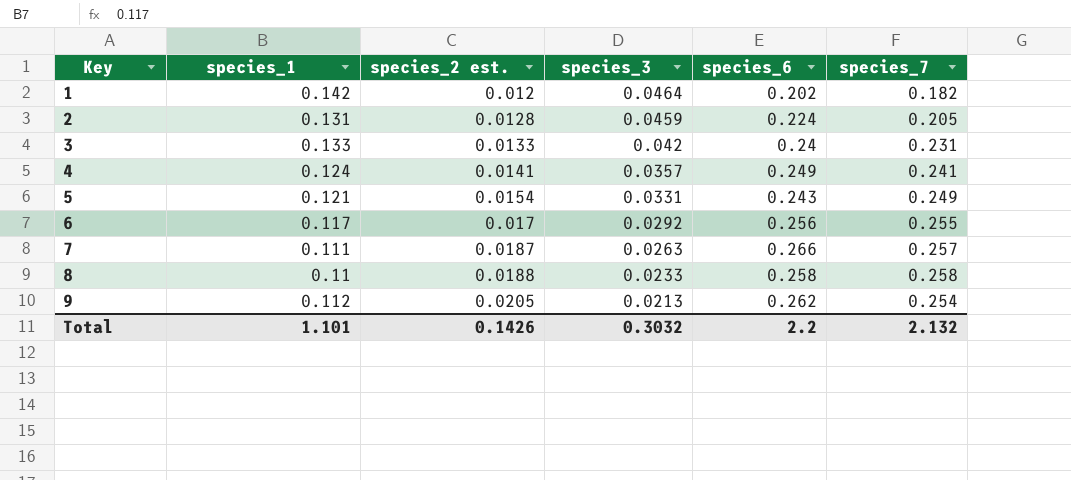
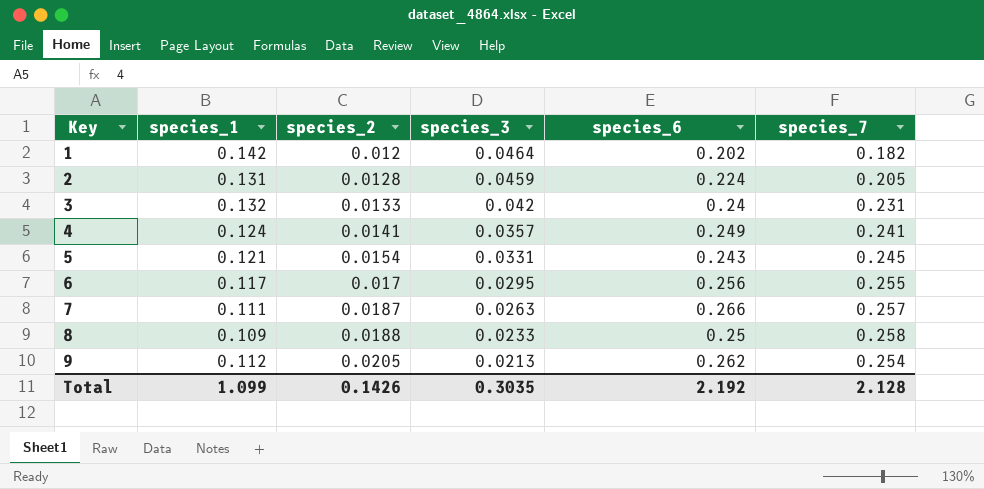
column name: species_2 est. -> species_2
3 | species_1: 0.133 -> 0.132
5 | species_7: 0.249 -> 0.245
6 | species_3: 0.0292 -> 0.0295
8 | species_1: 0.11 -> 0.109
8 | species_6: 0.258 -> 0.25
Total | species_1: 1.101 -> 1.099
Total | species_3: 0.3032 -> 0.3035
Total | species_6: 2.2 -> 2.192
Total | species_7: 2.132 -> 2.128

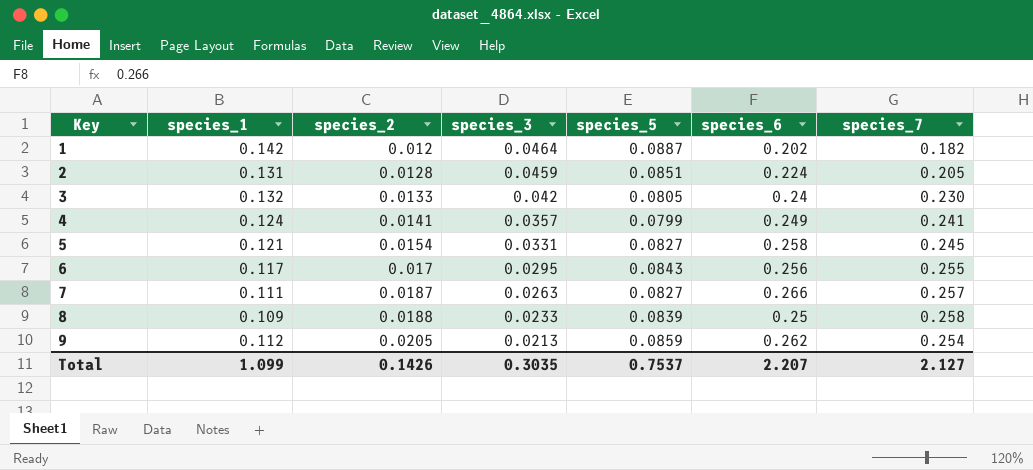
column species_5 | position: none -> 5
3 | species_7: 0.231 -> 0.230
5 | species_6: 0.243 -> 0.258
Total | species_6: 2.192 -> 2.207
Total | species_7: 2.128 -> 2.127

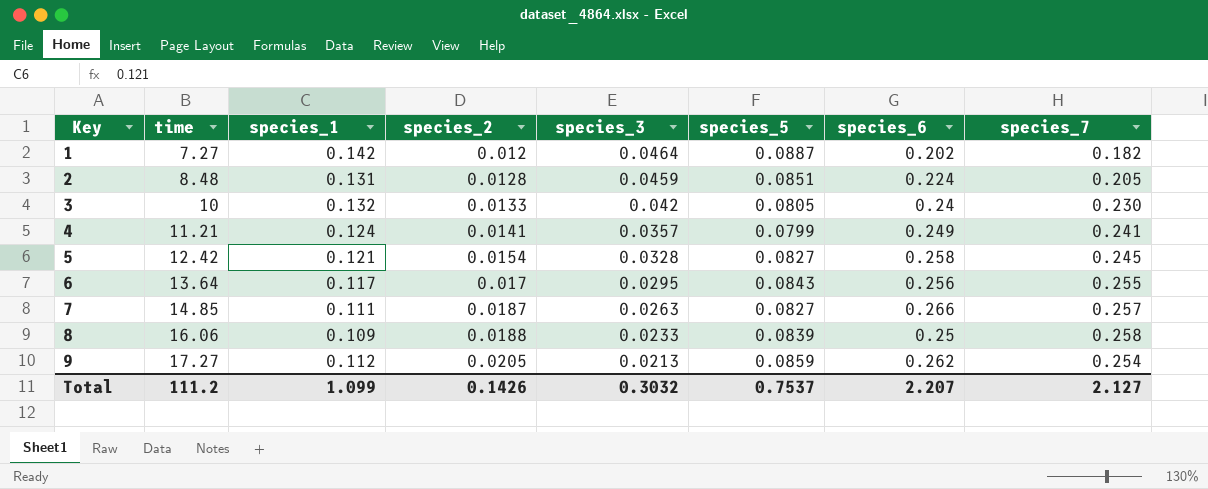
column time | position: none -> 2
5 | species_3: 0.0331 -> 0.0328
Total | species_3: 0.3035 -> 0.3032

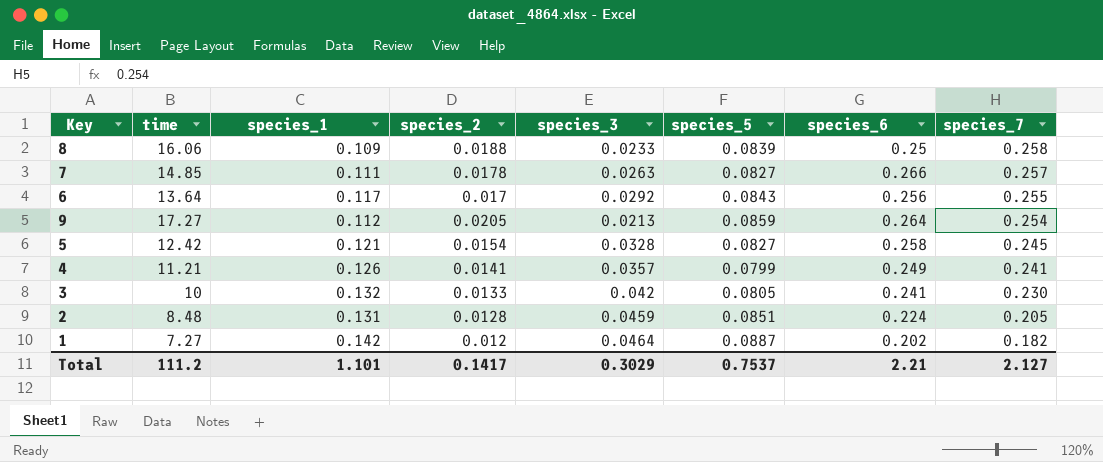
row order: Key ascending -> species_7 descending
7 | species_2: 0.0187 -> 0.0178
6 | species_3: 0.0295 -> 0.0292
9 | species_6: 0.262 -> 0.264
4 | species_1: 0.124 -> 0.126
3 | species_6: 0.24 -> 0.241
Total | species_1: 1.099 -> 1.101
Total | species_2: 0.1426 -> 0.1417
Total | species_3: 0.3032 -> 0.3029
Total | species_6: 2.207 -> 2.21

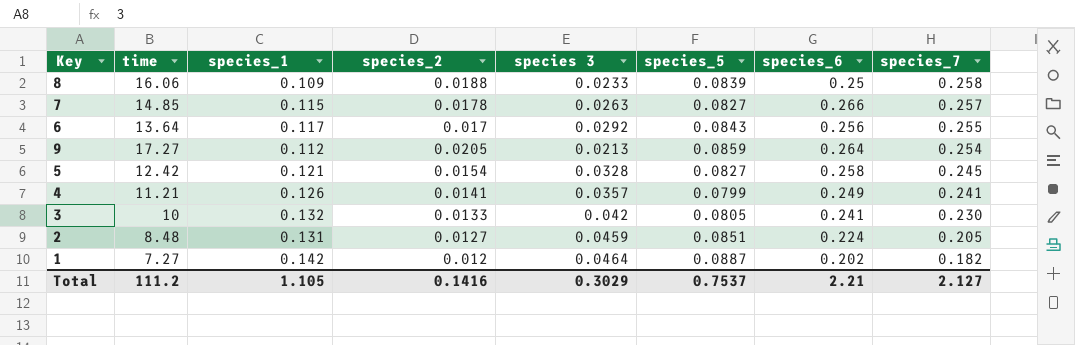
column name: species_3 -> species 3
7 | species_1: 0.111 -> 0.115
2 | species_2: 0.0128 -> 0.0127
Total | species_1: 1.101 -> 1.105
Total | species_2: 0.1417 -> 0.1416

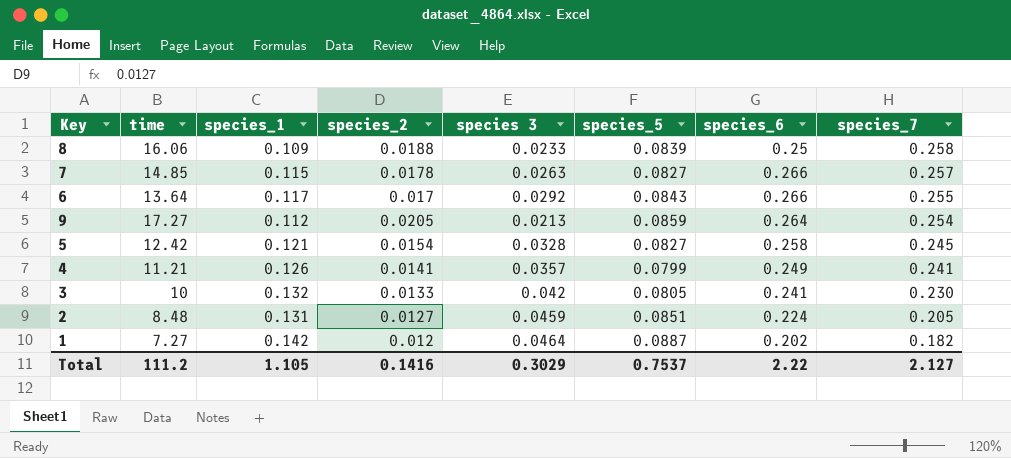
6 | species_6: 0.256 -> 0.266
Total | species_6: 2.21 -> 2.22

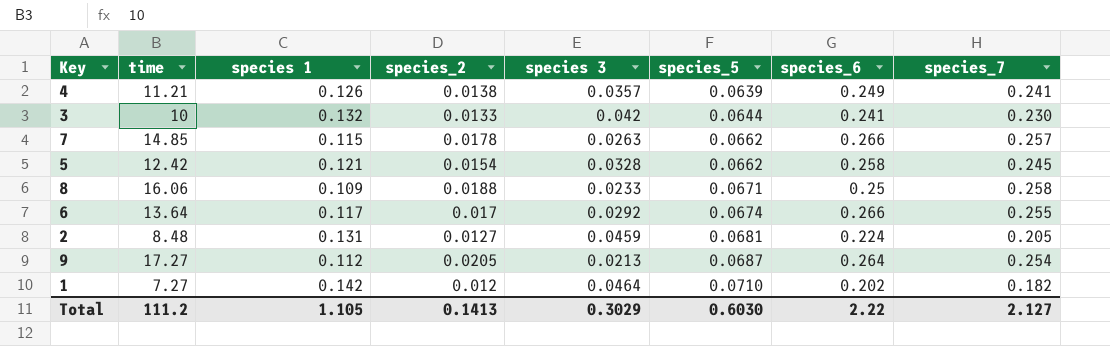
row order: species_7 descending -> species_5 ascending
column name: species_1 -> species 1
4 | species_2: 0.0141 -> 0.0138
4 | species_5: 0.0799 -> 0.0639
3 | species_5: 0.0805 -> 0.0644
7 | species_5: 0.0827 -> 0.0662
5 | species_5: 0.0827 -> 0.0662
8 | species_5: 0.0839 -> 0.0671
6 | species_5: 0.0843 -> 0.0674
2 | species_5: 0.0851 -> 0.0681
9 | species_5: 0.0859 -> 0.0687
1 | species_5: 0.0887 -> 0.0710
Total | species_2: 0.1416 -> 0.1413
Total | species_5: 0.7537 -> 0.6030

